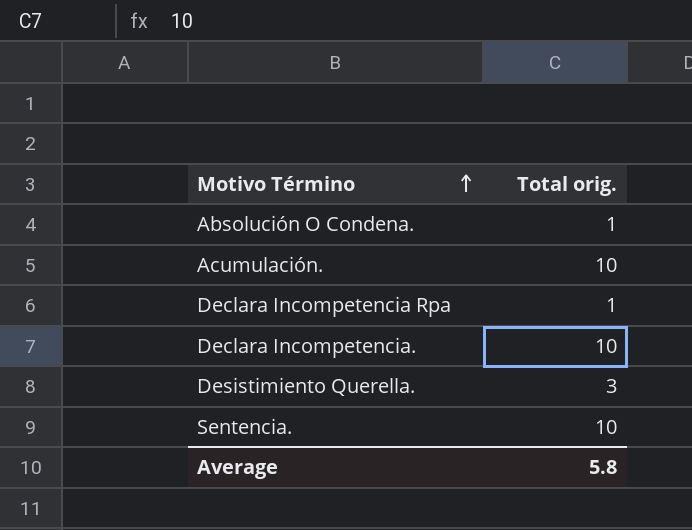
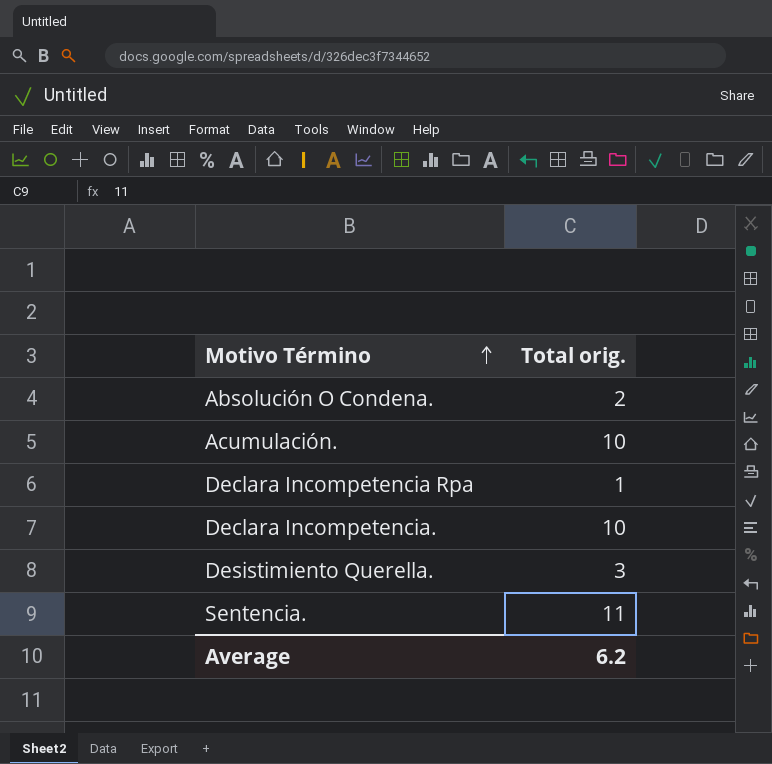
Absolución O Condena. | Total orig.: 1 -> 2
Sentencia. | Total orig.: 10 -> 11
Average | Total orig.: 5.8 -> 6.2

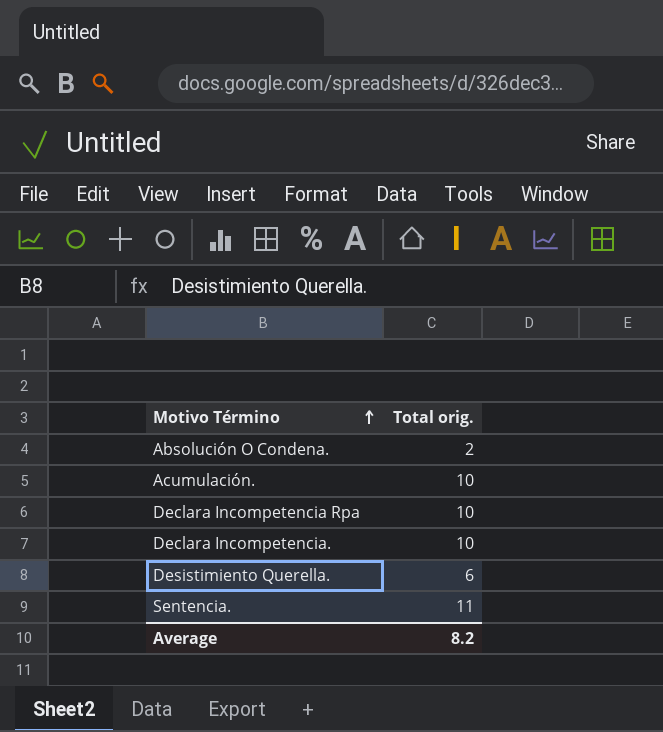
Declara Incompetencia Rpa | Total orig.: 1 -> 10
Desistimiento Querella. | Total orig.: 3 -> 6
Average | Total orig.: 6.2 -> 8.2

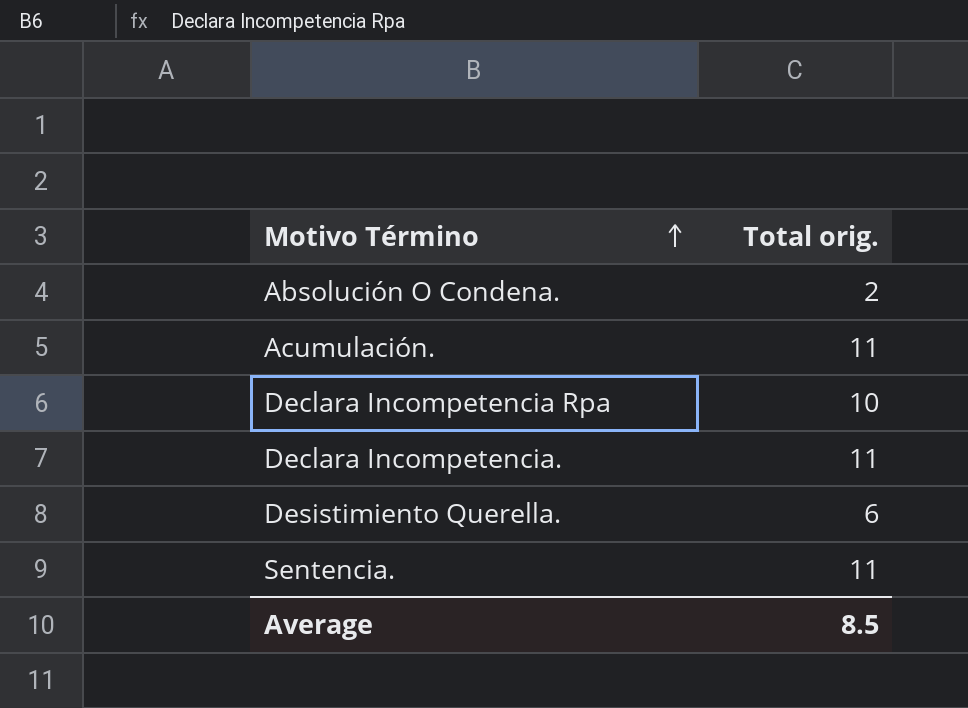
Acumulación. | Total orig.: 10 -> 11
Declara Incompetencia. | Total orig.: 10 -> 11
Average | Total orig.: 8.2 -> 8.5

